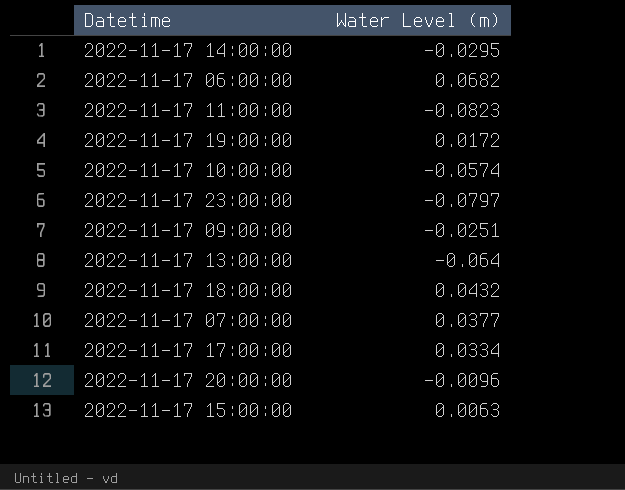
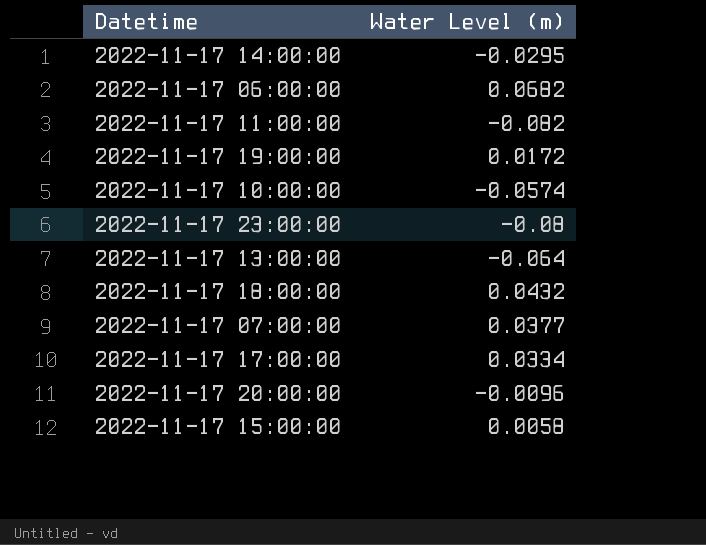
row 2022-11-17 09:00:00: -0.0251 -> none
2022-11-17 11:00:00 | Water Level (m): -0.0823 -> -0.082
2022-11-17 23:00:00 | Water Level (m): -0.0797 -> -0.08
2022-11-17 15:00:00 | Water Level (m): 0.0063 -> 0.0058

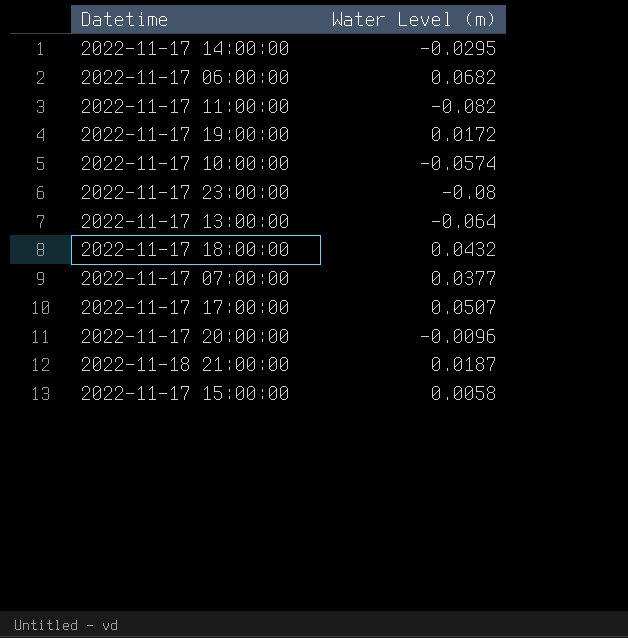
2022-11-17 17:00:00 | Water Level (m): 0.0334 -> 0.0507
row 2022-11-18 21:00:00: none -> 0.0187

